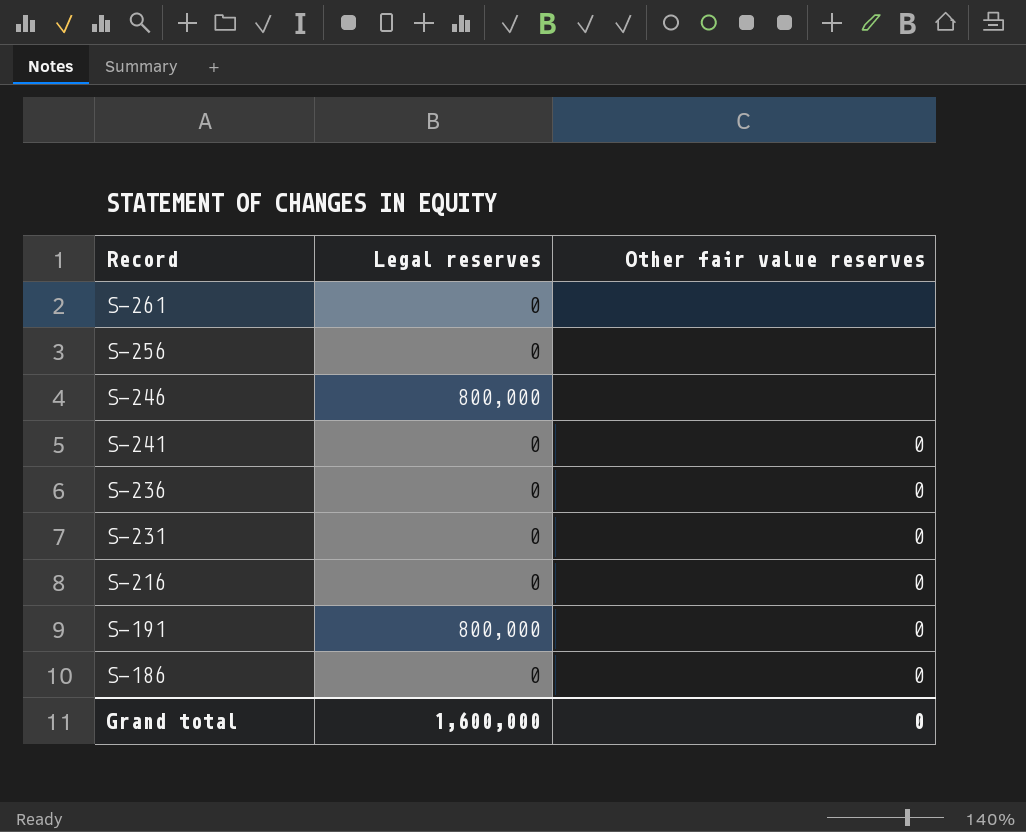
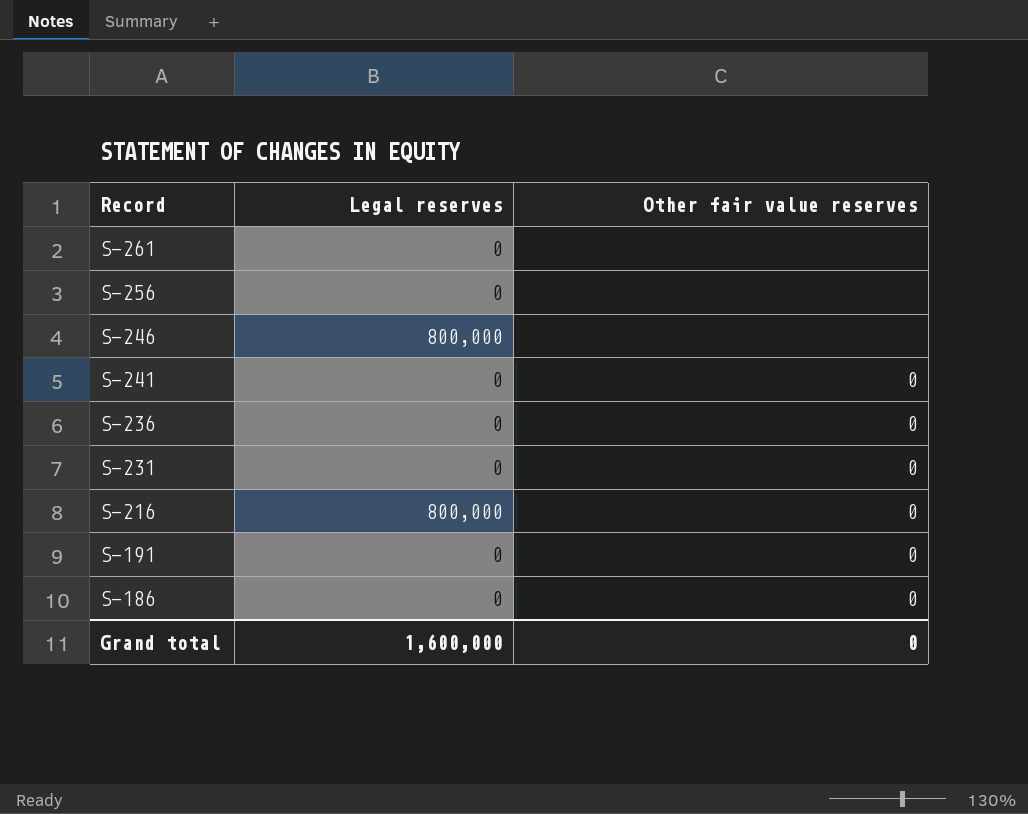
S-216 | Legal reserves: 0 -> 800,000
S-191 | Legal reserves: 800,000 -> 0

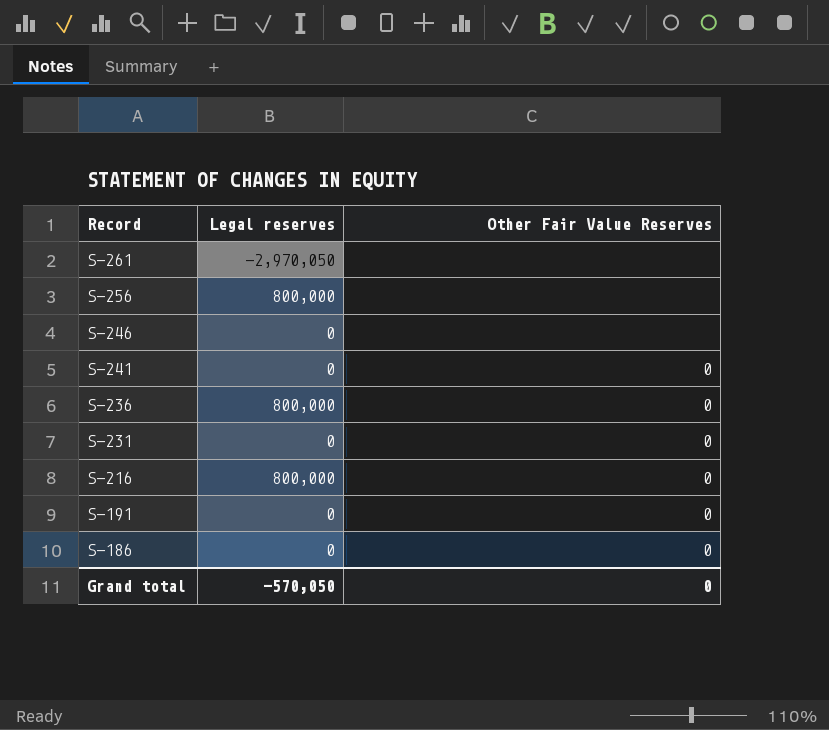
column name: Other fair value reserves -> Other Fair Value Reserves
S-261 | Legal reserves: 0 -> -2,970,050
S-256 | Legal reserves: 0 -> 800,000
S-246 | Legal reserves: 800,000 -> 0
S-236 | Legal reserves: 0 -> 800,000
Grand total | Legal reserves: 1,600,000 -> -570,050

